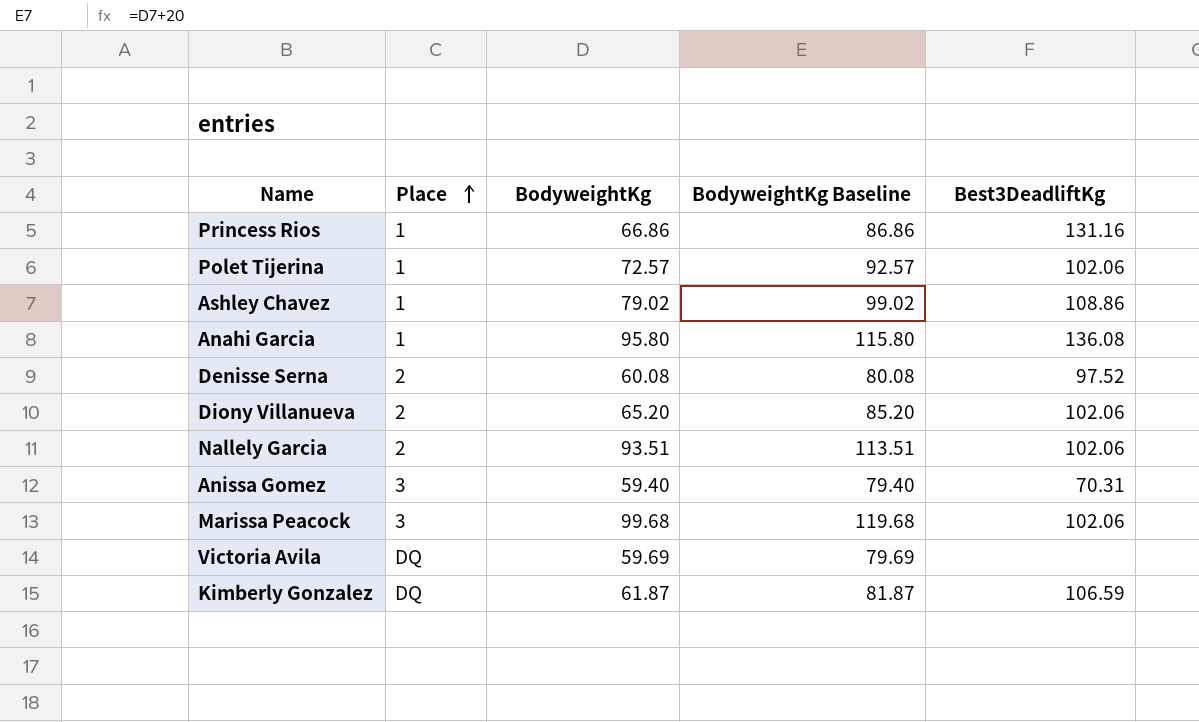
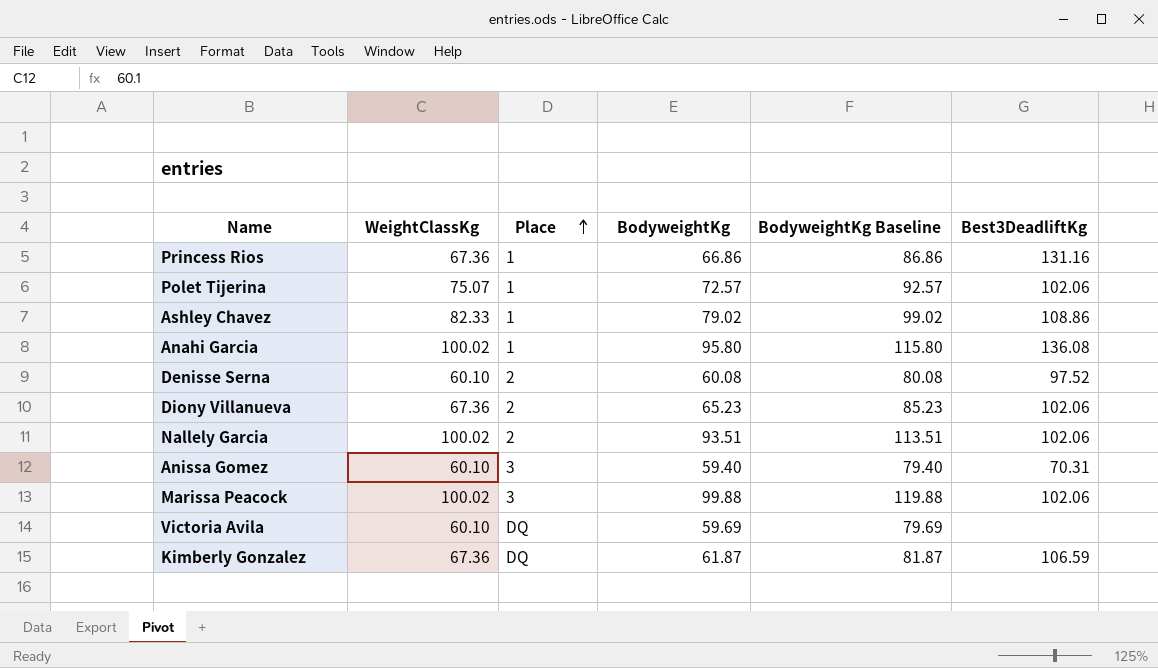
column WeightClassKg | position: none -> 2
Diony Villanueva | BodyweightKg: 65.20 -> 65.23
Diony Villanueva | BodyweightKg Baseline: 85.20 -> 85.23
Marissa Peacock | BodyweightKg: 99.68 -> 99.88
Marissa Peacock | BodyweightKg Baseline: 119.68 -> 119.88

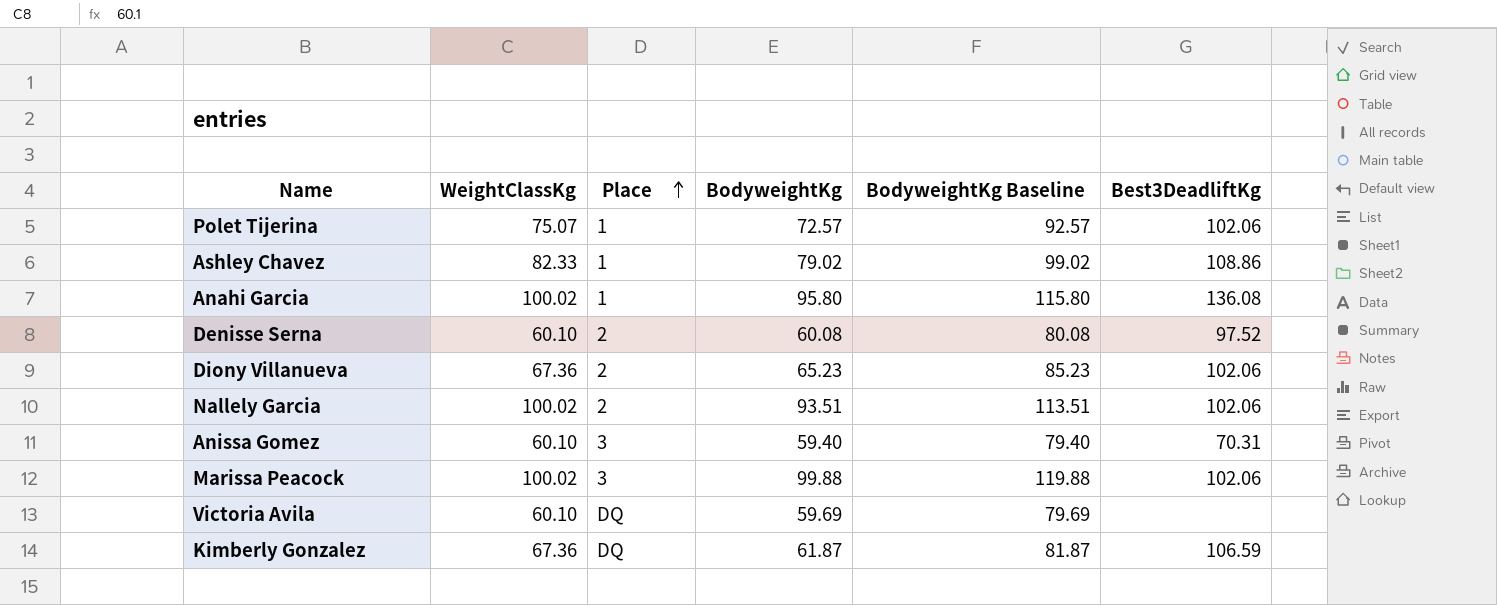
row Princess Rios: 67.36 | 1 | 66.86 | 86.86 | 131.16 -> none

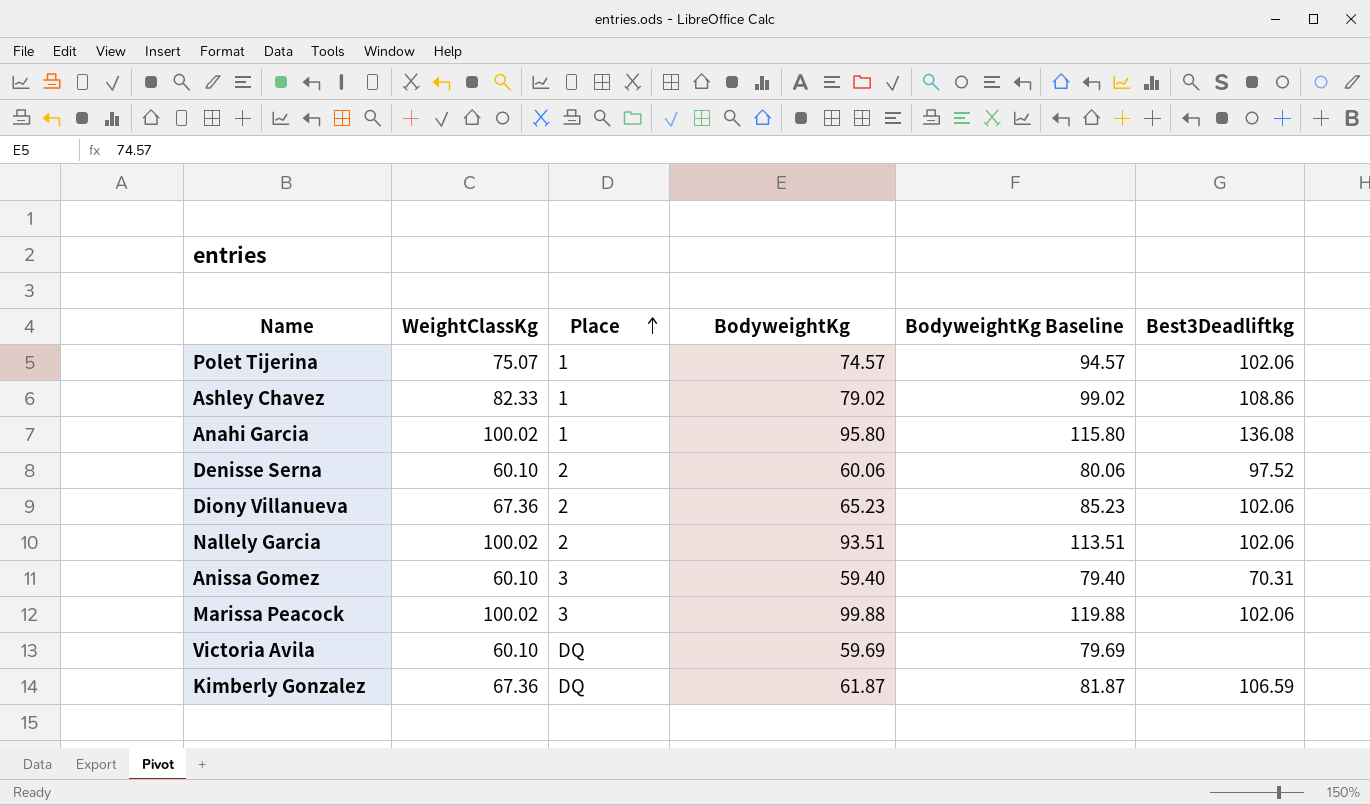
column name: Best3DeadliftKg -> Best3Deadliftkg
Polet Tijerina | BodyweightKg: 72.57 -> 74.57
Polet Tijerina | BodyweightKg Baseline: 92.57 -> 94.57
Denisse Serna | BodyweightKg: 60.08 -> 60.06
Denisse Serna | BodyweightKg Baseline: 80.08 -> 80.06

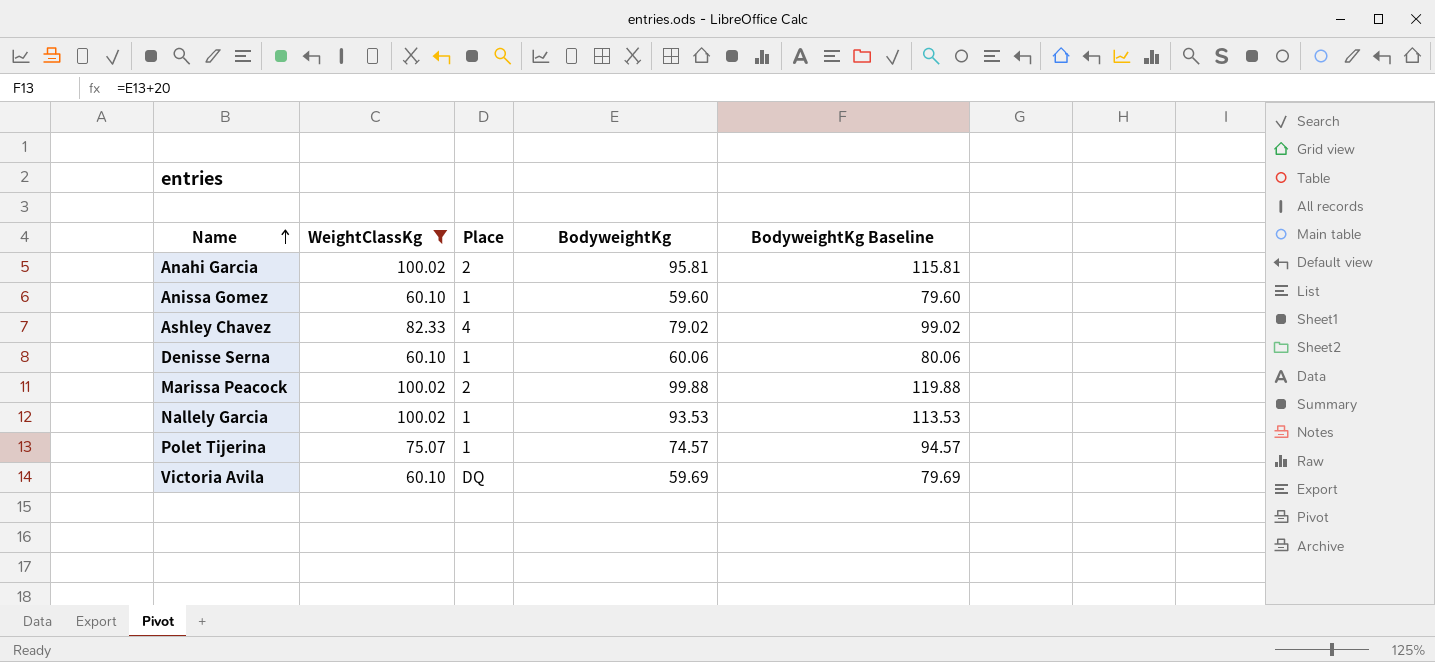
filter: none -> WeightClassKg != 67.36
row order: Place ascending -> Name ascending
column Best3Deadliftkg | position: 6 -> none
Anahi Garcia | Place: 1 -> 2
Anahi Garcia | BodyweightKg: 95.80 -> 95.81
Anahi Garcia | BodyweightKg Baseline: 115.80 -> 115.81
Anissa Gomez | Place: 3 -> 1
Anissa Gomez | BodyweightKg: 59.40 -> 59.60
Anissa Gomez | BodyweightKg Baseline: 79.40 -> 79.60
Ashley Chavez | Place: 1 -> 4
Denisse Serna | Place: 2 -> 1
Marissa Peacock | Place: 3 -> 2
Nallely Garcia | Place: 2 -> 1
Nallely Garcia | BodyweightKg: 93.51 -> 93.53
Nallely Garcia | BodyweightKg Baseline: 113.51 -> 113.53

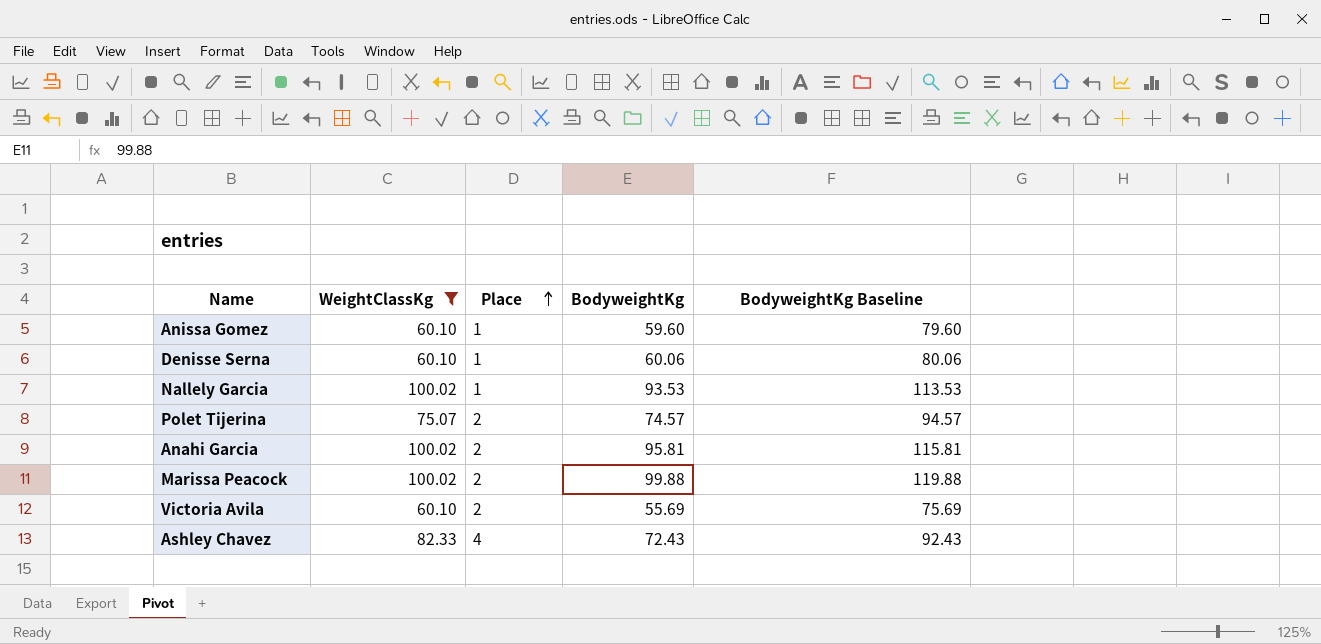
row order: Name ascending -> Place ascending
Polet Tijerina | Place: 1 -> 2
Victoria Avila | Place: DQ -> 2
Victoria Avila | BodyweightKg: 59.69 -> 55.69
Victoria Avila | BodyweightKg Baseline: 79.69 -> 75.69
Ashley Chavez | BodyweightKg: 79.02 -> 72.43
Ashley Chavez | BodyweightKg Baseline: 99.02 -> 92.43

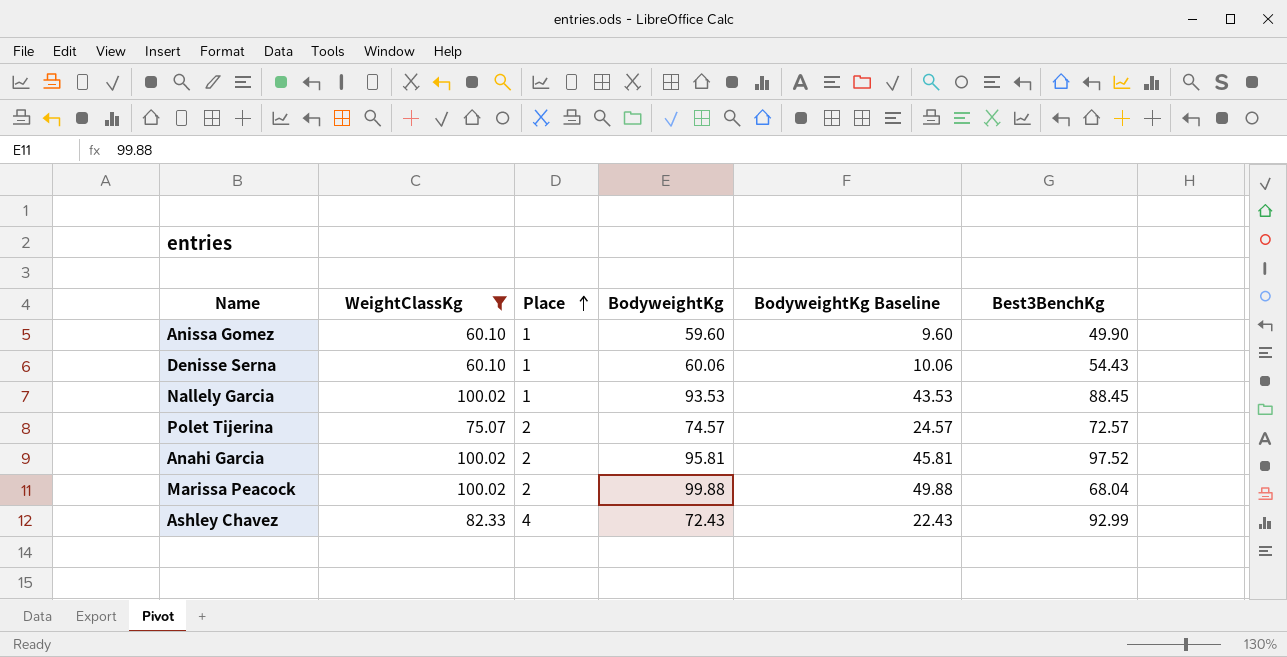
column BodyweightKg Baseline | formula: [BodyweightKg] + 20 -> [BodyweightKg] - 50
column Best3BenchKg | position: none -> 6
row Victoria Avila: 60.10 | 2 | 55.69 | 75.69 -> none

